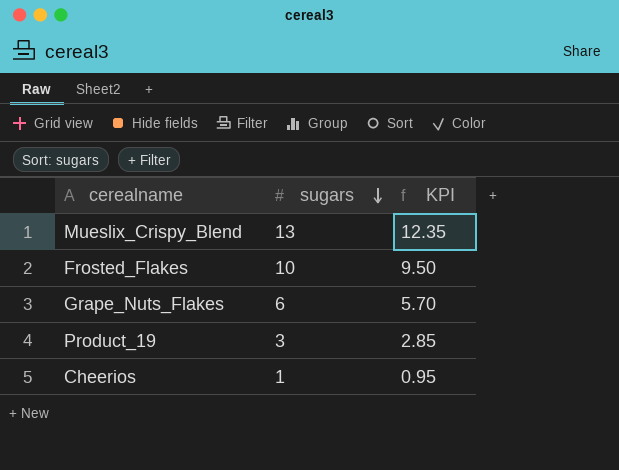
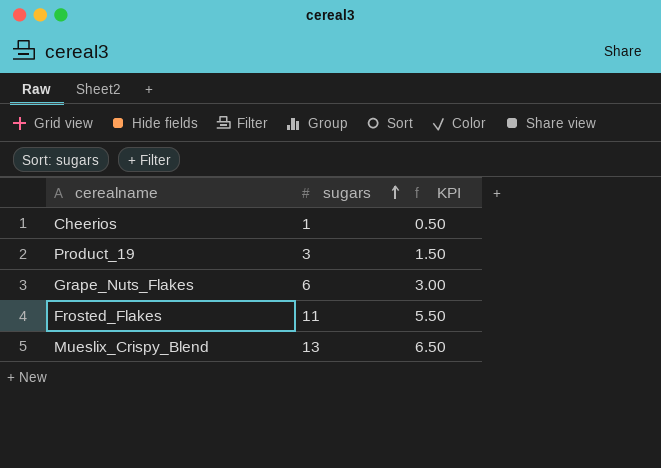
row order: sugars descending -> sugars ascending
column KPI | formula: [sugars] * 0.95 -> [sugars] * 0.5
Frosted_Flakes | sugars: 10 -> 11

